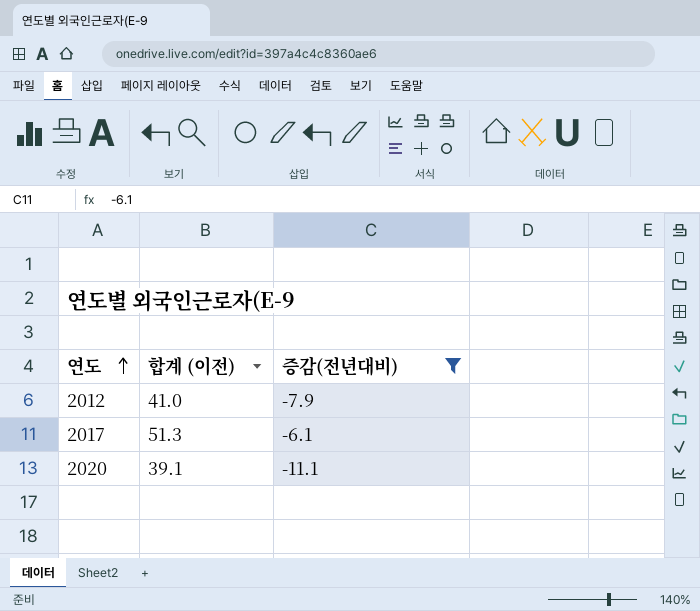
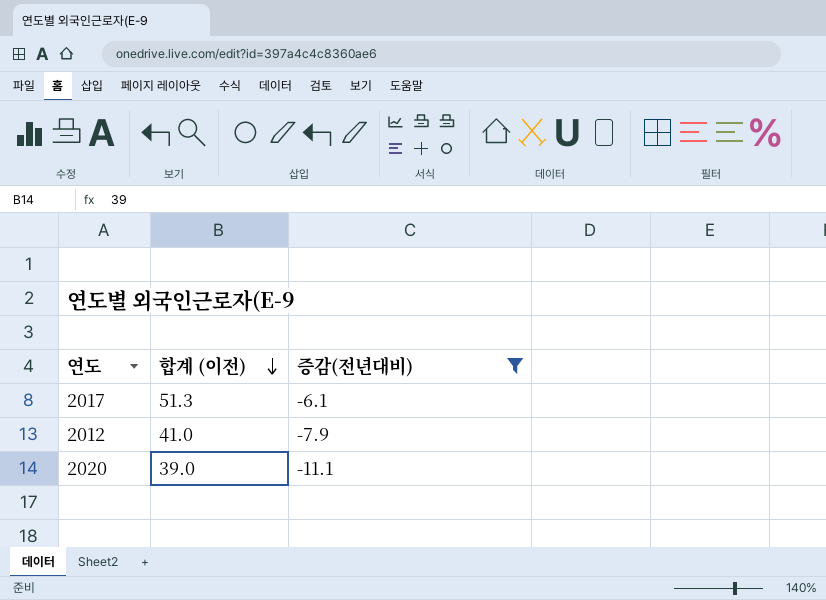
row order: 연도 ascending -> 합계 (이전) descending
2020 | 합계 (이전): 39.1 -> 39.0

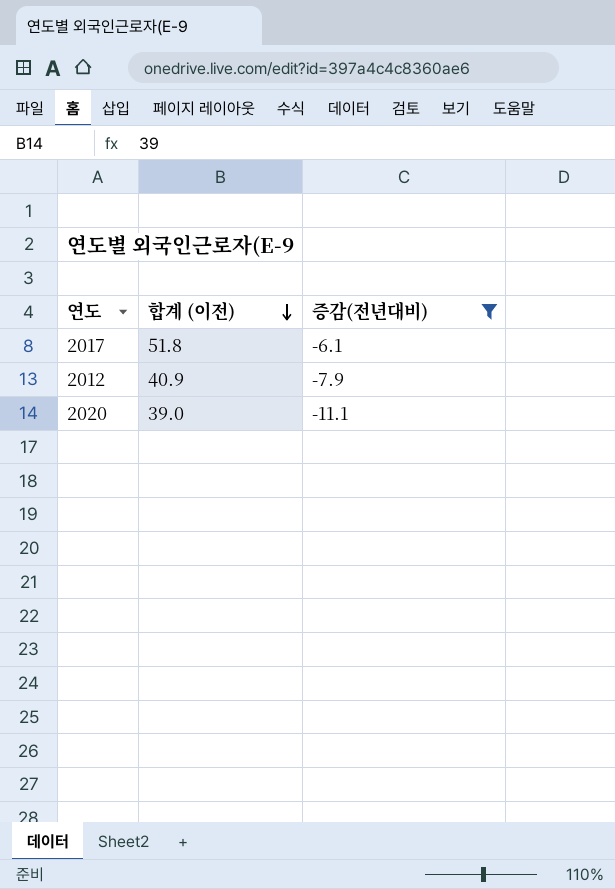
2017 | 합계 (이전): 51.3 -> 51.8
2012 | 합계 (이전): 41.0 -> 40.9

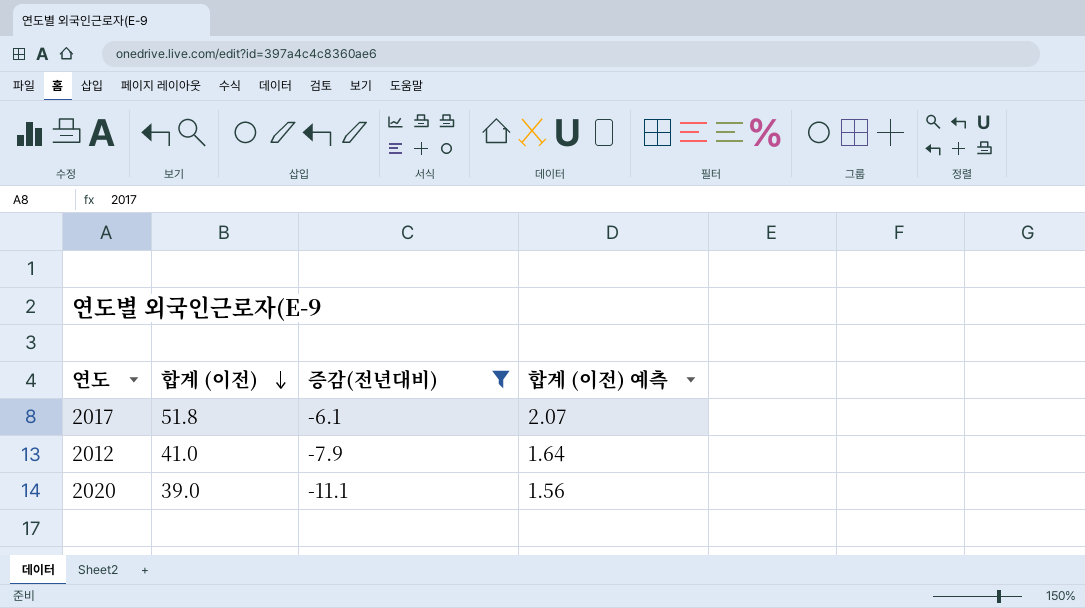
column 합계 (이전) 예측 | formula: none -> [합계 (이전)] * 0.04
2012 | 합계 (이전): 40.9 -> 41.0

